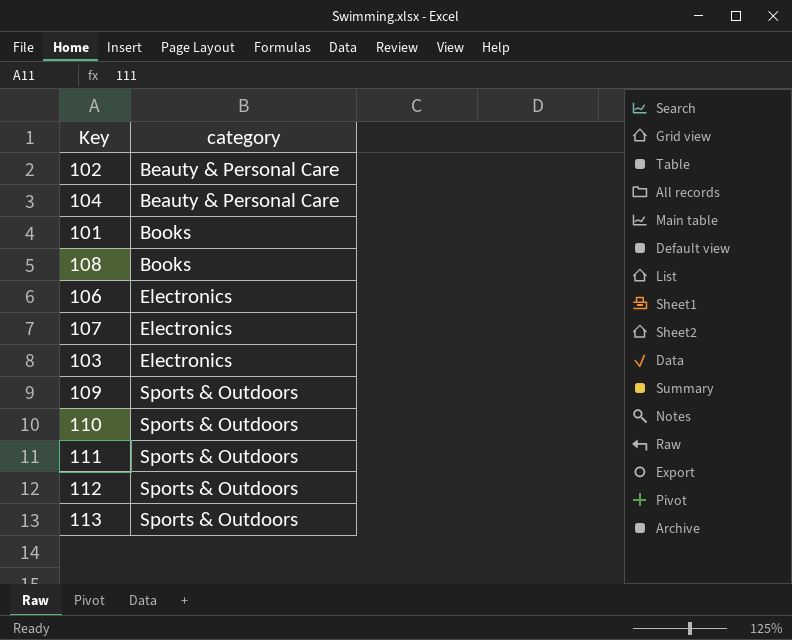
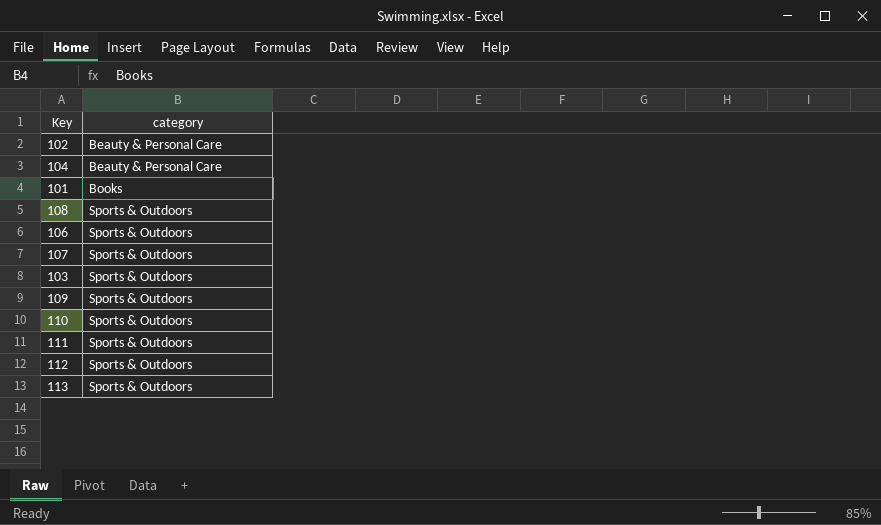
108 | category: Books -> Sports & Outdoors
106 | category: Electronics -> Sports & Outdoors
107 | category: Electronics -> Sports & Outdoors
103 | category: Electronics -> Sports & Outdoors

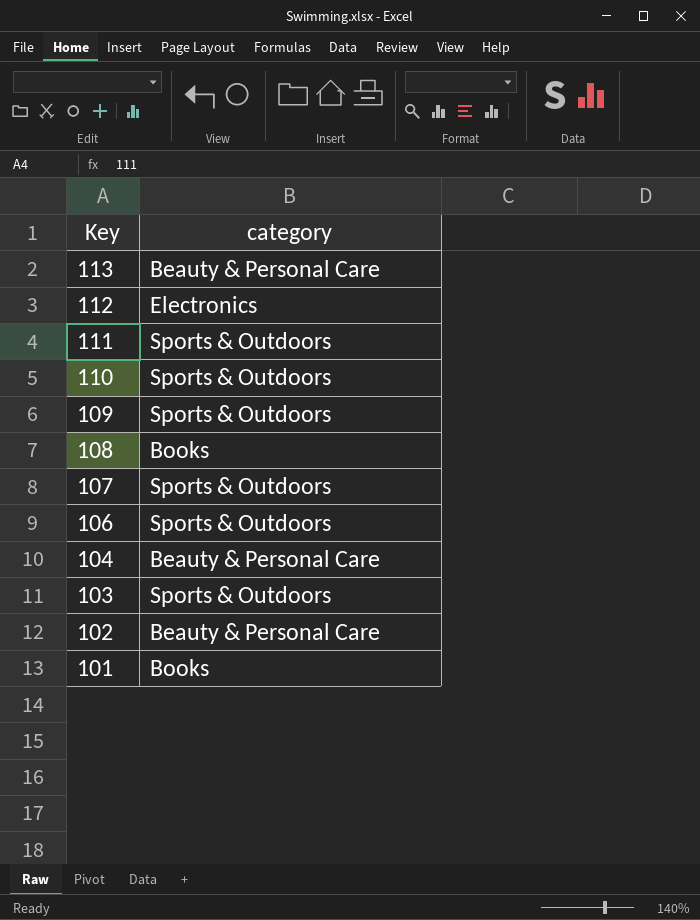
row order: category ascending -> Key descending
113 | category: Sports & Outdoors -> Beauty & Personal Care
112 | category: Sports & Outdoors -> Electronics
108 | category: Sports & Outdoors -> Books

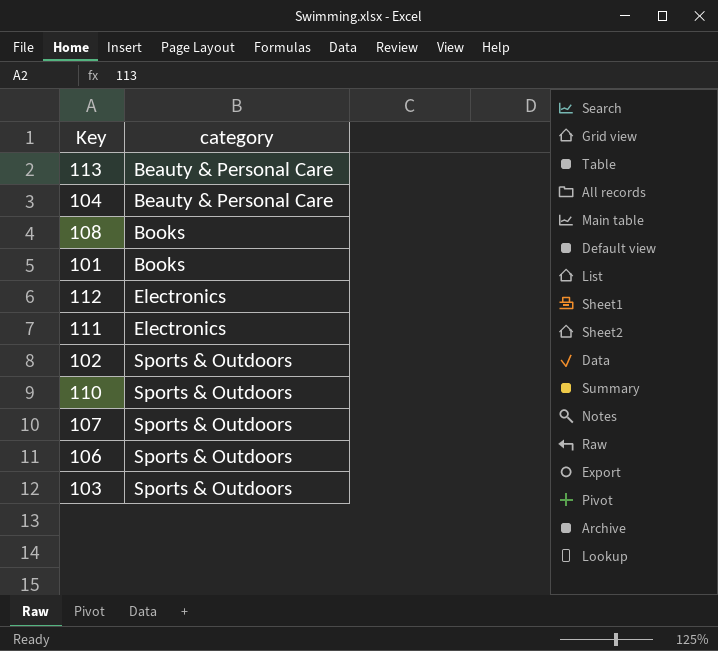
row order: Key descending -> category ascending
row 109: Sports & Outdoors -> none
111 | category: Sports & Outdoors -> Electronics
102 | category: Beauty & Personal Care -> Sports & Outdoors

